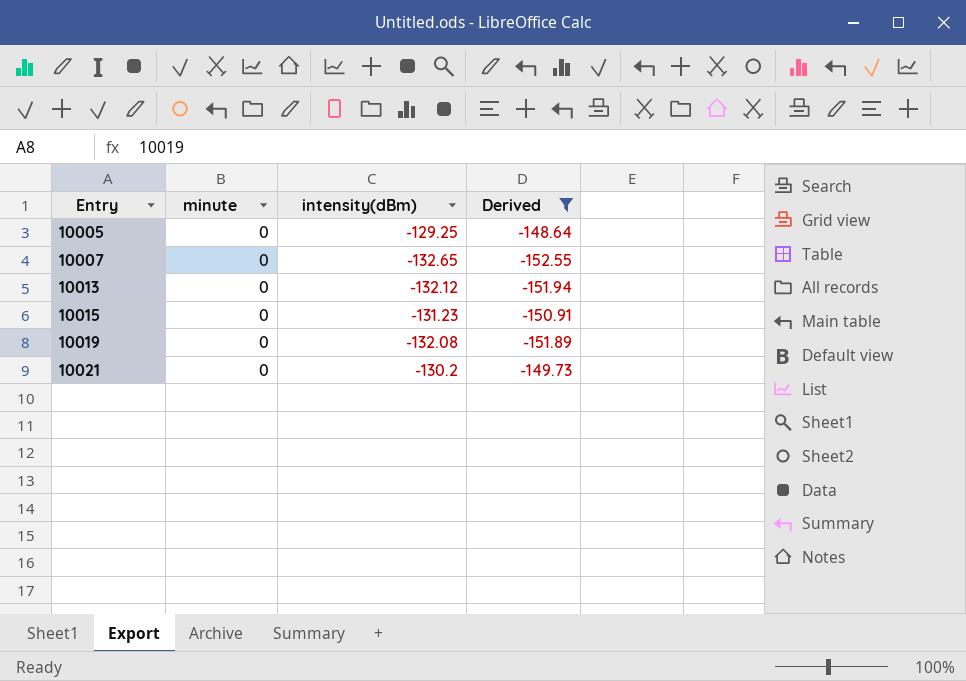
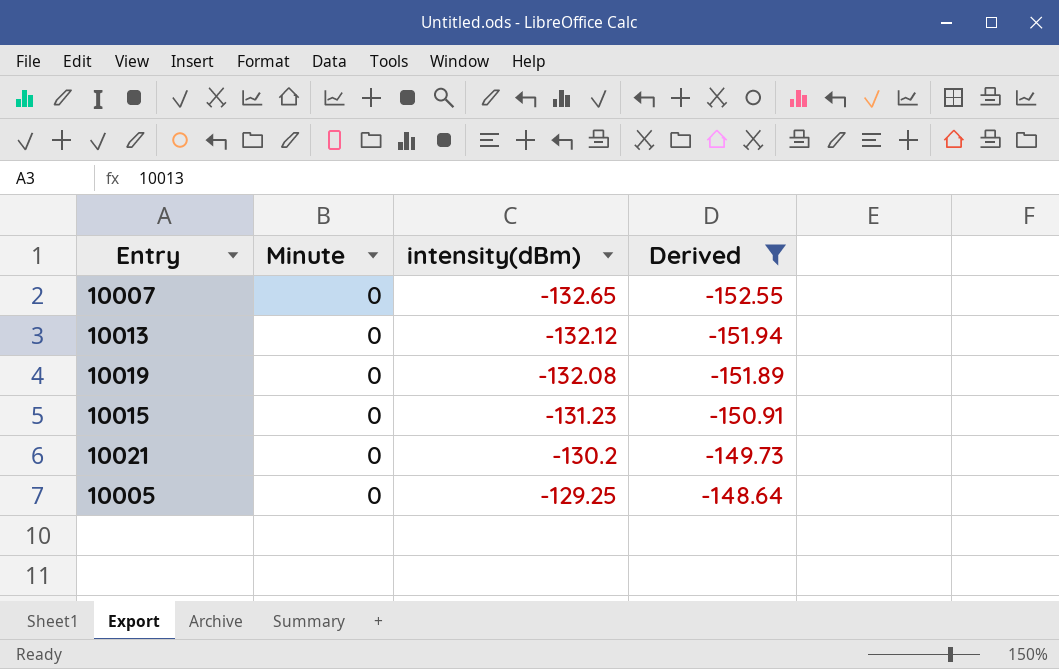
row order: Entry ascending -> intensity(dBm) ascending
column name: minute -> Minute

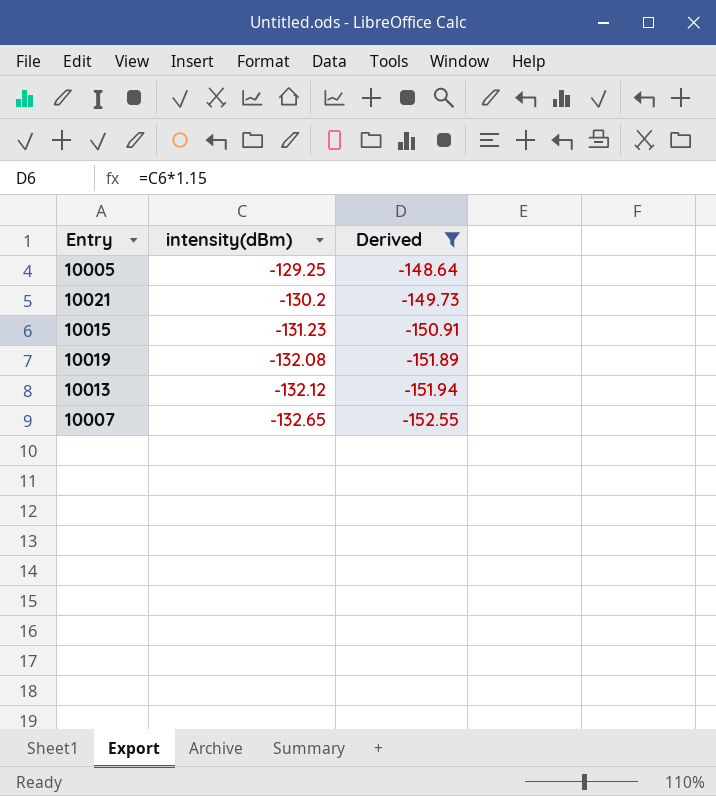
row order: intensity(dBm) ascending -> intensity(dBm) descending
column Minute | position: 2 -> none

